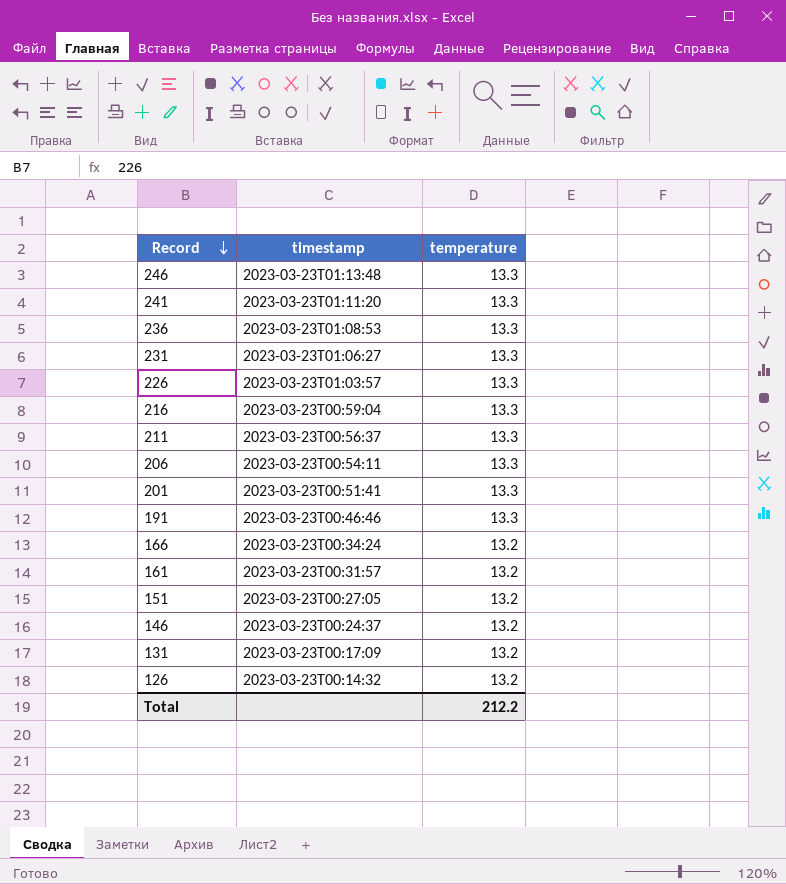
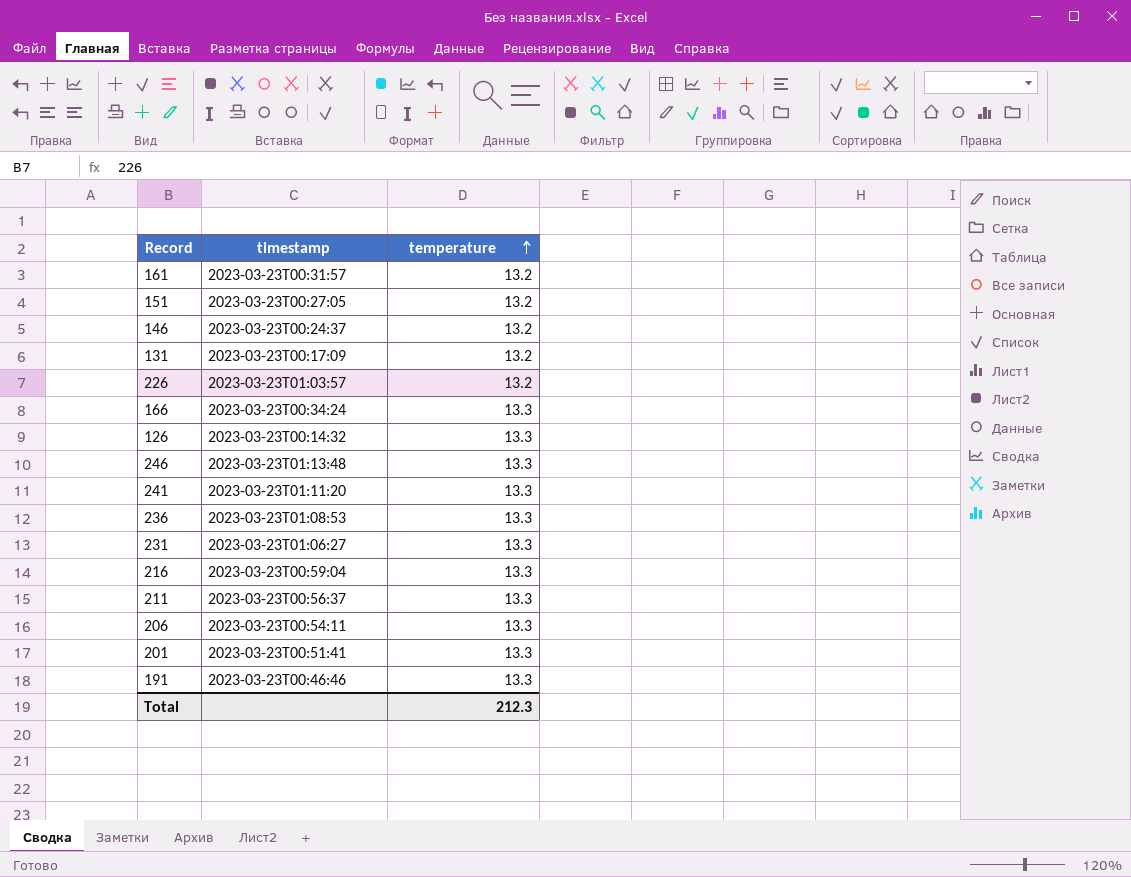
row order: Record descending -> temperature ascending
226 | temperature: 13.3 -> 13.2
166 | temperature: 13.2 -> 13.3
126 | temperature: 13.2 -> 13.3
Total | temperature: 212.2 -> 212.3

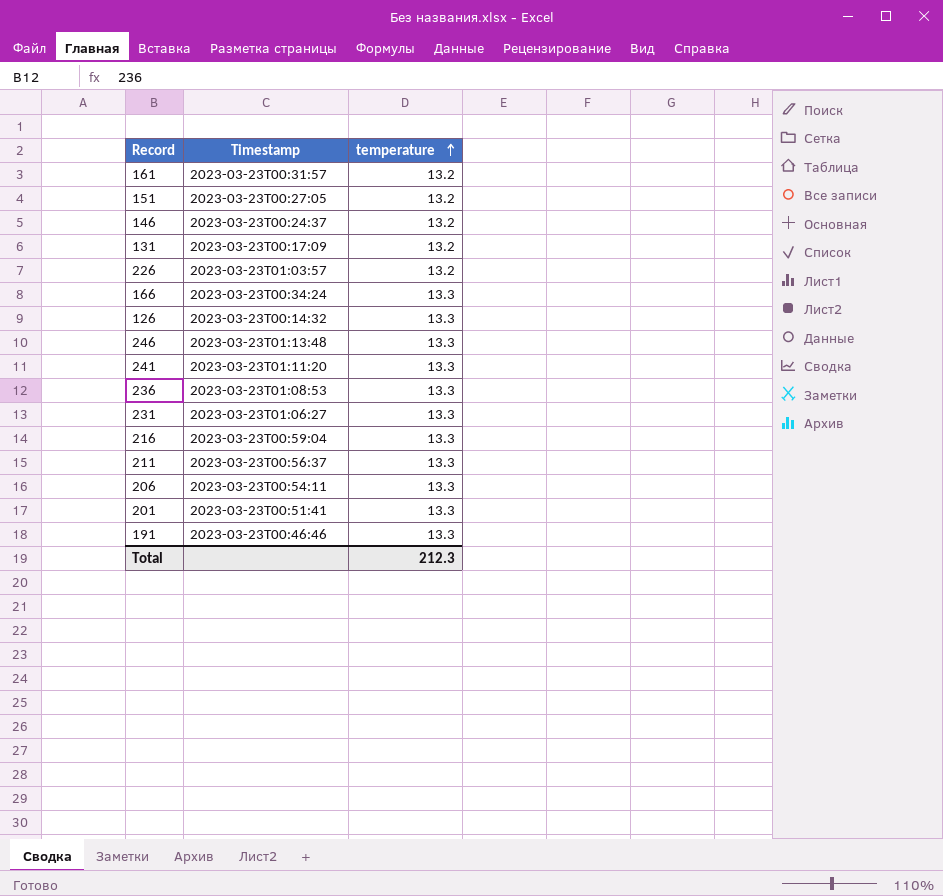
column name: timestamp -> Timestamp

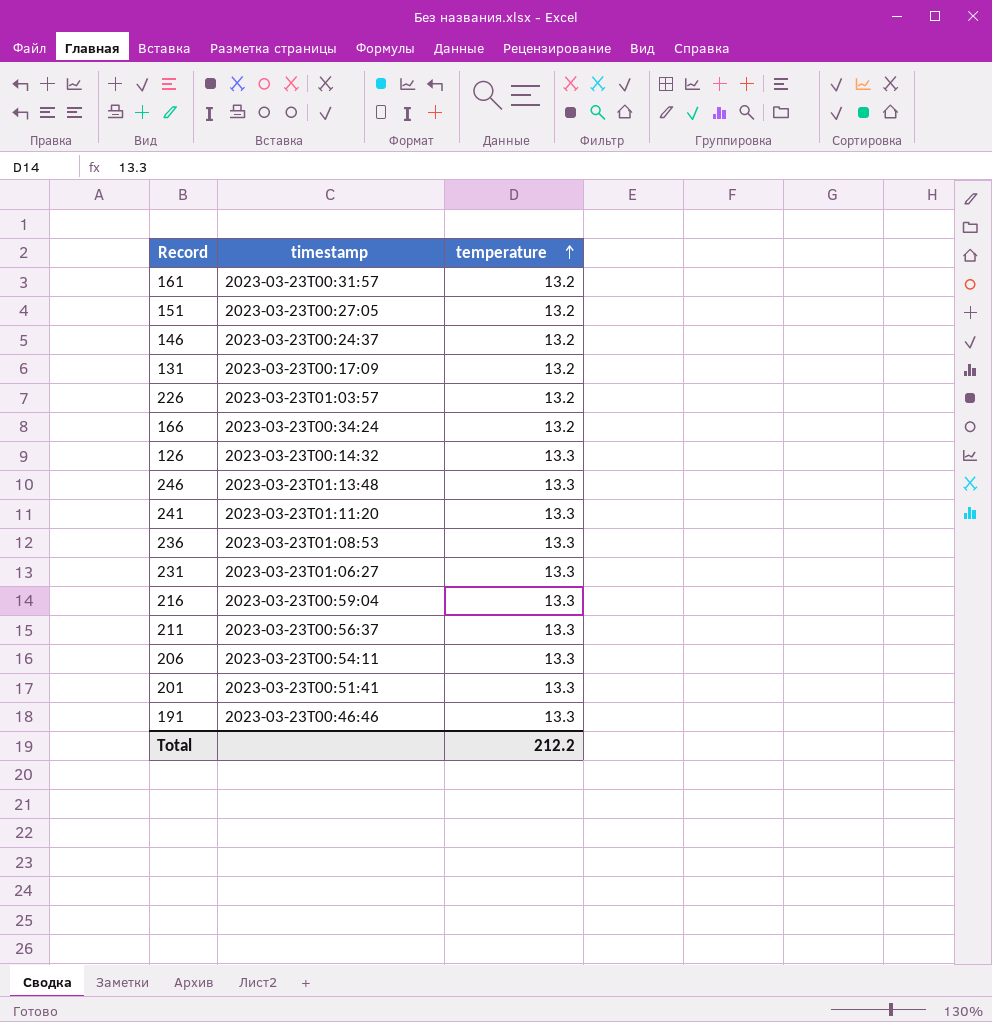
column name: Timestamp -> timestamp
166 | temperature: 13.3 -> 13.2
Total | temperature: 212.3 -> 212.2

